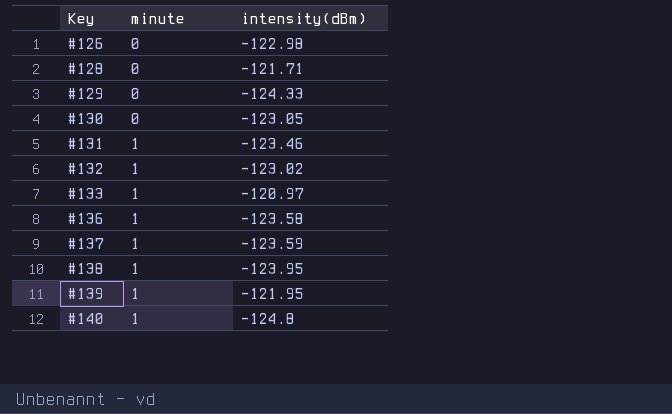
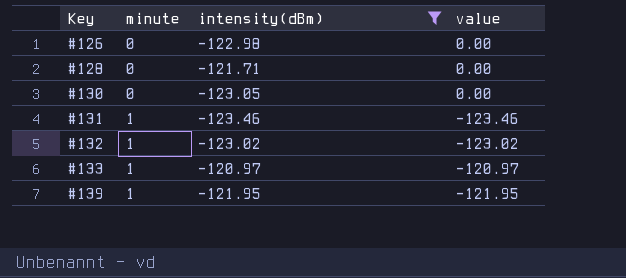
filter: none -> intensity(dBm) >= -123.46
column value | formula: none -> [minute] * [intensity(dBm)]

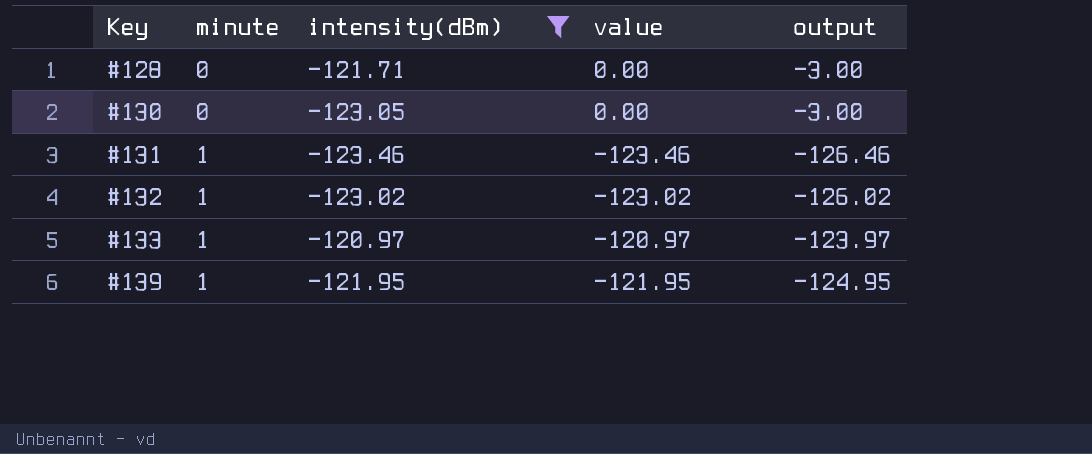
column output | formula: none -> [value] - 3
row #126: 0 | -122.98 | 0.00 -> none

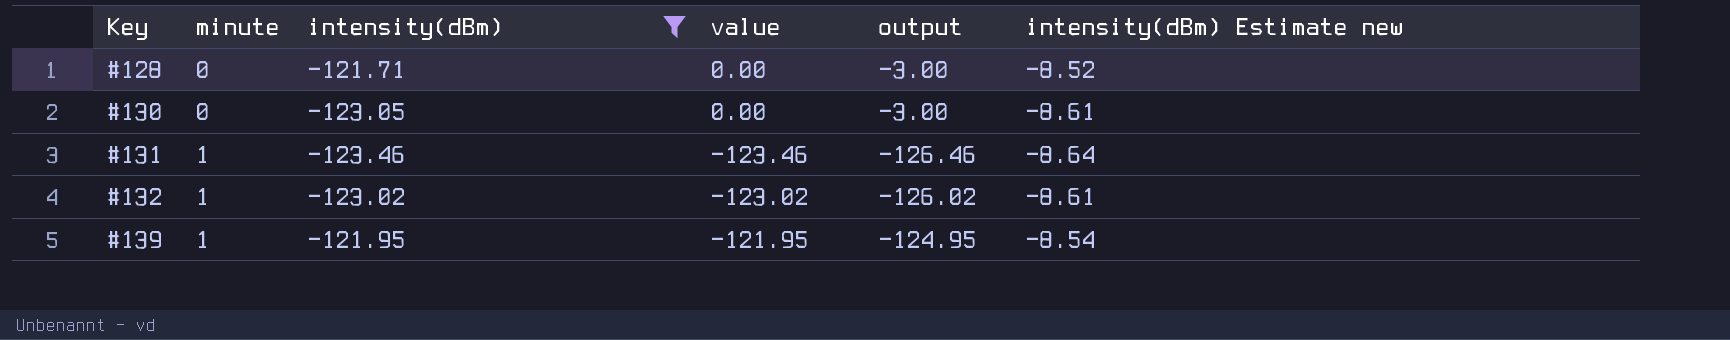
column intensity(dBm) Estimate new | formula: none -> [intensity(dBm)] * 0.07
row #133: 1 | -120.97 | -120.97 | -123.97 -> none

